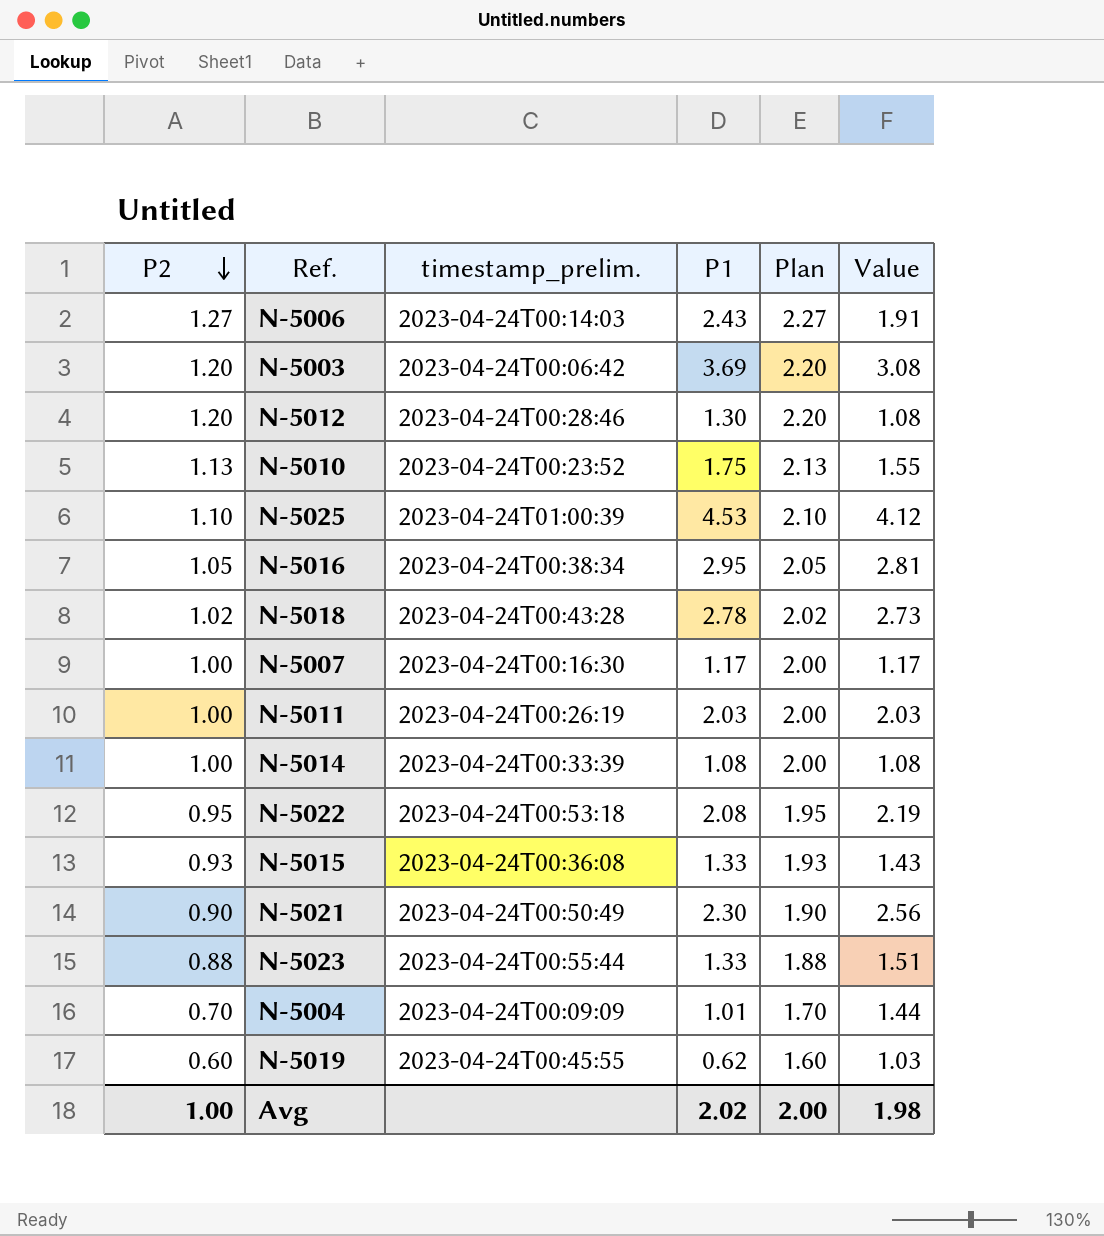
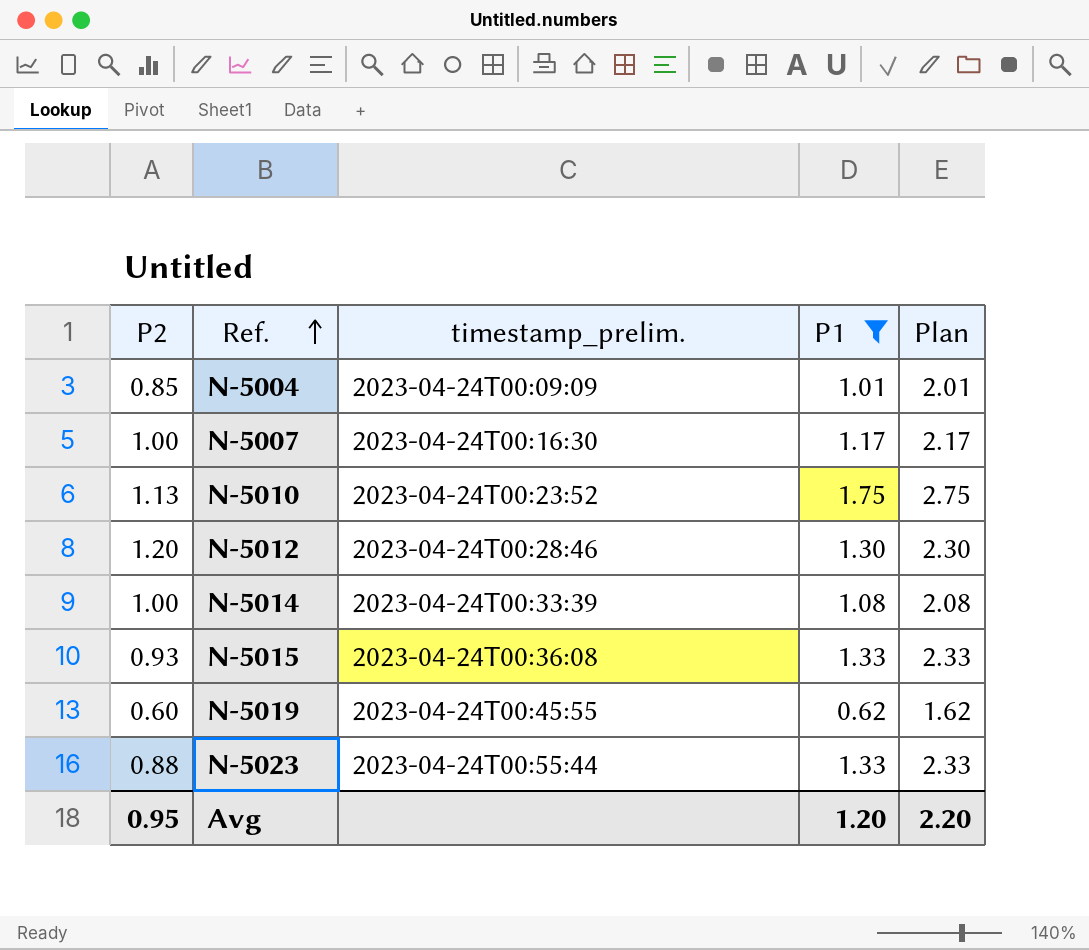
filter: none -> P1 <= 1.75
row order: P2 descending -> Ref. ascending
column Value | formula: [P1] / [P2] -> none
column Plan | formula: [P2] + 1 -> [P1] + 1
N-5004 | P2: 0.70 -> 0.85
Avg | P2: 1.00 -> 0.95
Avg | P1: 2.02 -> 1.20
Avg | Plan: 2.00 -> 2.20

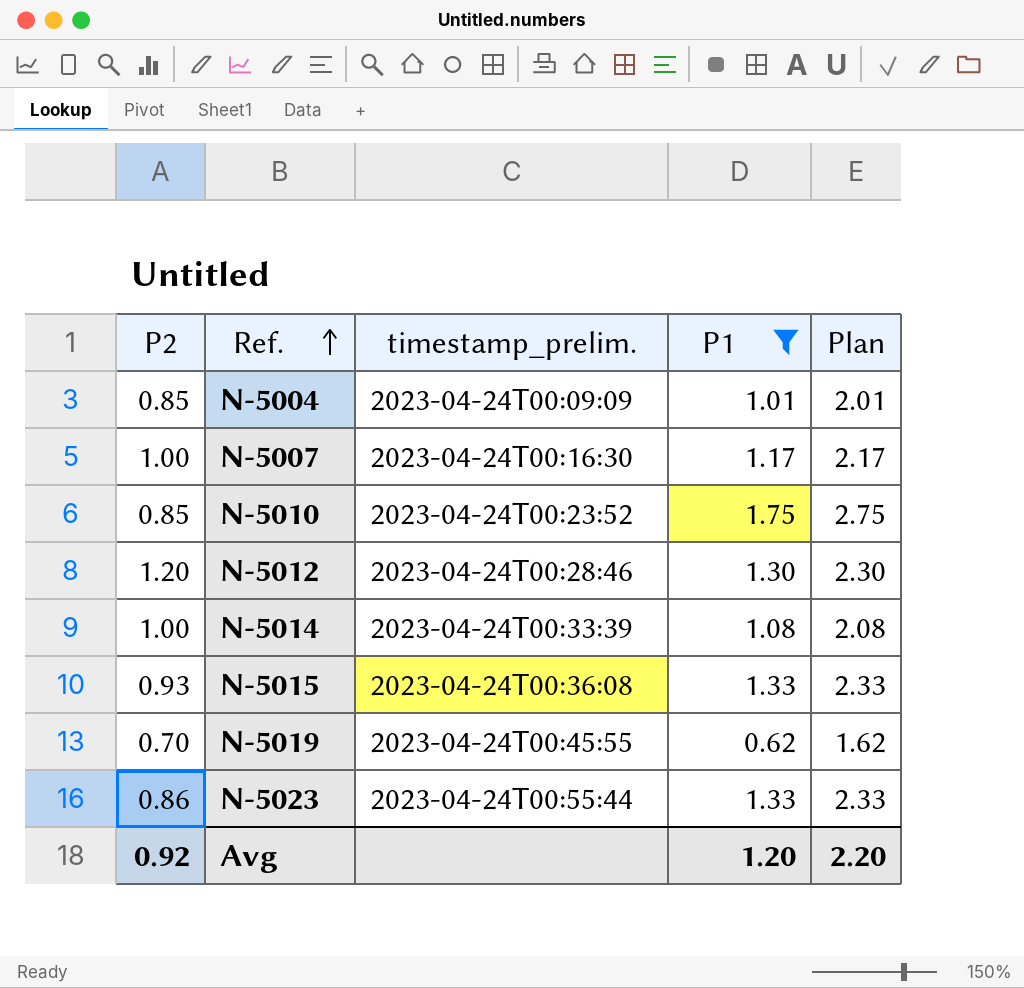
N-5010 | P2: 1.13 -> 0.85
N-5019 | P2: 0.60 -> 0.70
N-5023 | P2: 0.88 -> 0.86
Avg | P2: 0.95 -> 0.92

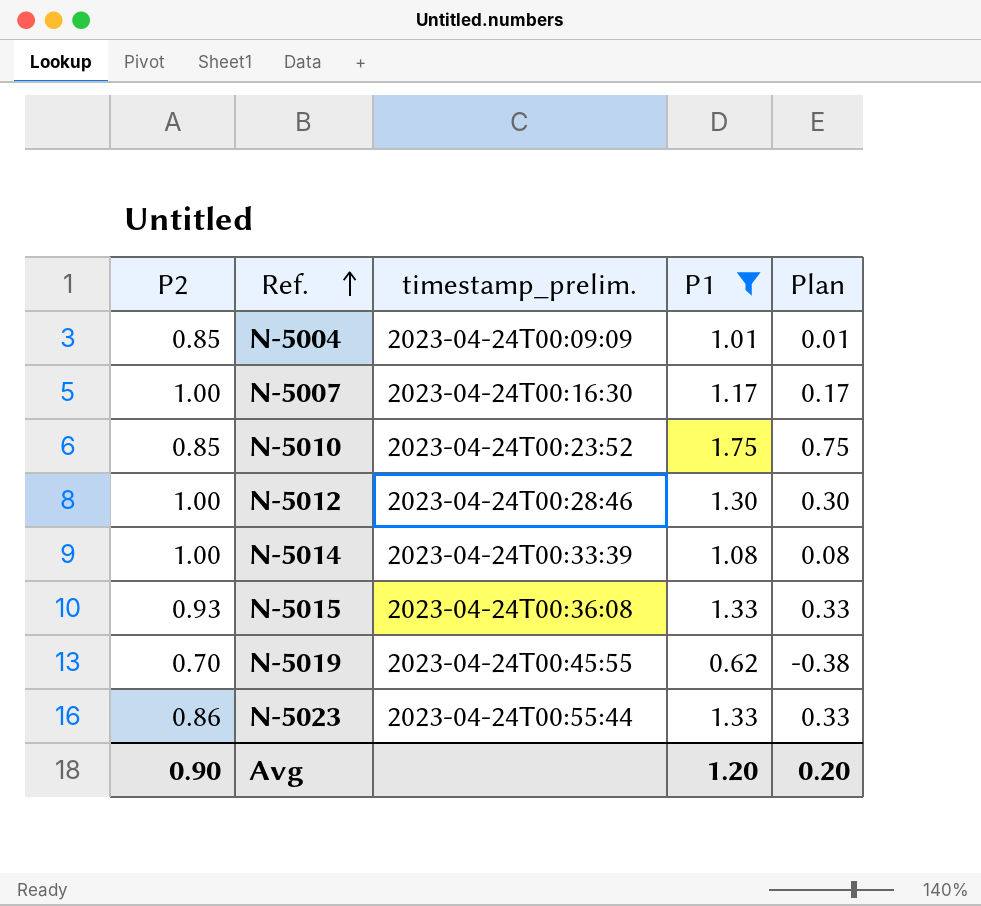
column Plan | formula: [P1] + 1 -> [P1] - 1
N-5012 | P2: 1.20 -> 1.00
Avg | P2: 0.92 -> 0.90
Avg | Plan: 2.20 -> 0.20

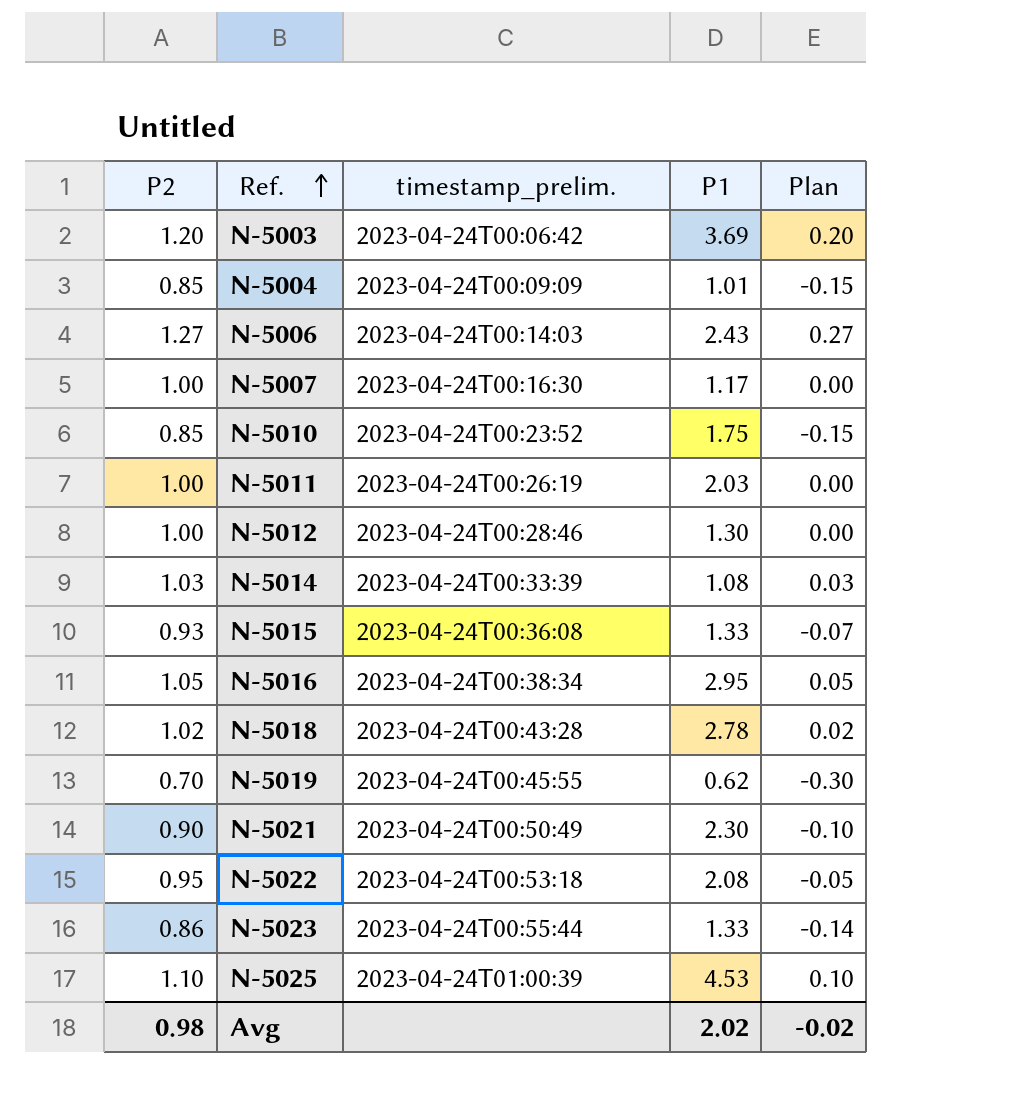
filter: P1 <= 1.75 -> none
column Plan | formula: [P1] - 1 -> [P2] - 1
N-5014 | P2: 1.00 -> 1.03
Avg | P2: 0.90 -> 0.98
Avg | P1: 1.20 -> 2.02
Avg | Plan: 0.20 -> -0.02

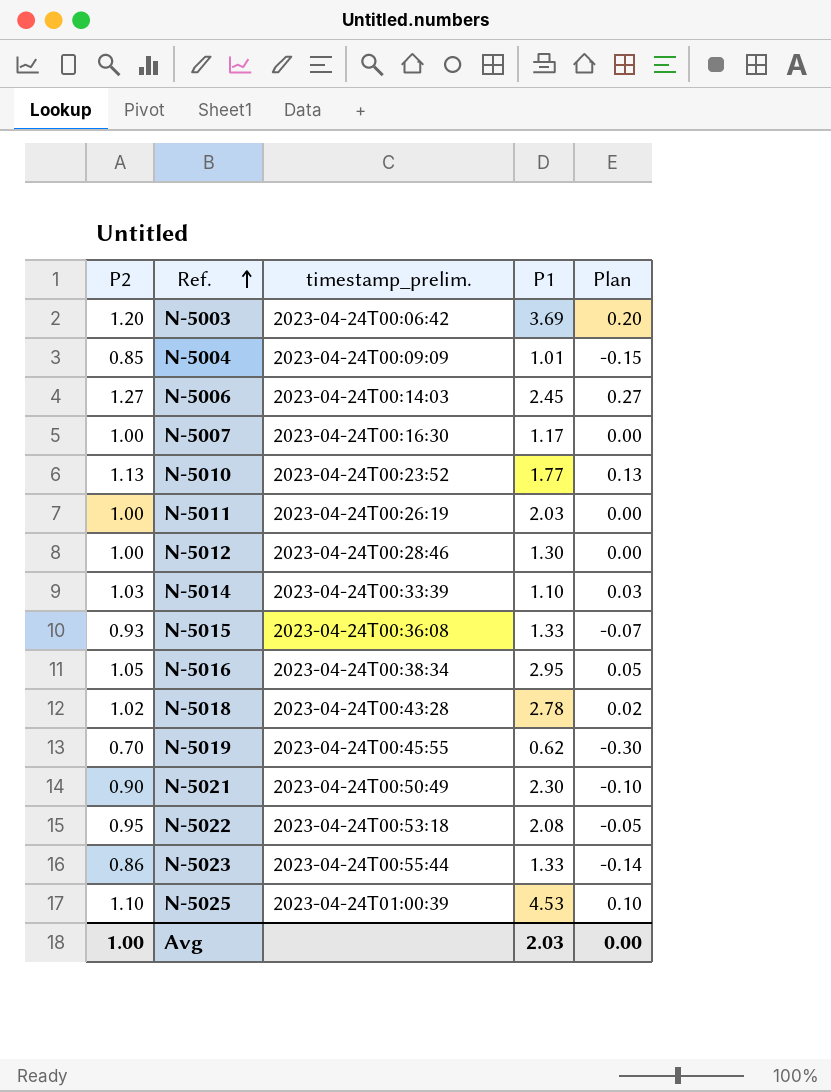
N-5006 | P1: 2.43 -> 2.45
N-5010 | P2: 0.85 -> 1.13
N-5010 | P1: 1.75 -> 1.77
N-5010 | Plan: -0.15 -> 0.13
N-5014 | P1: 1.08 -> 1.10
Avg | P2: 0.98 -> 1.00
Avg | P1: 2.02 -> 2.03
Avg | Plan: -0.02 -> 0.00

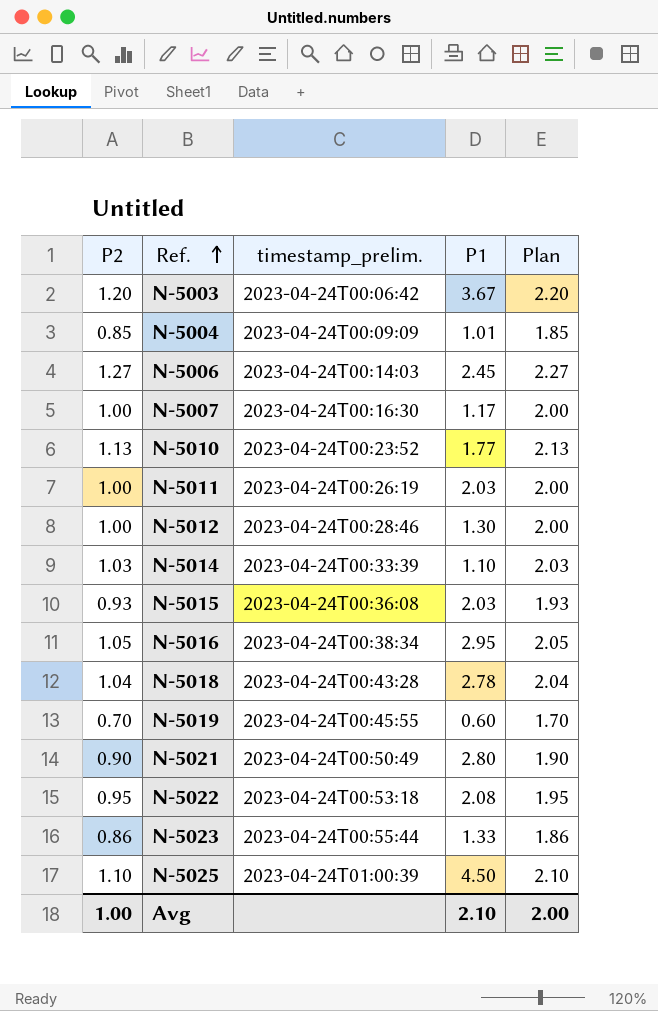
column Plan | formula: [P2] - 1 -> [P2] + 1
N-5003 | P1: 3.69 -> 3.67
N-5015 | P1: 1.33 -> 2.03
N-5018 | P2: 1.02 -> 1.04
N-5019 | P1: 0.62 -> 0.60
N-5021 | P1: 2.30 -> 2.80
N-5025 | P1: 4.53 -> 4.50
Avg | P1: 2.03 -> 2.10
Avg | Plan: 0.00 -> 2.00

